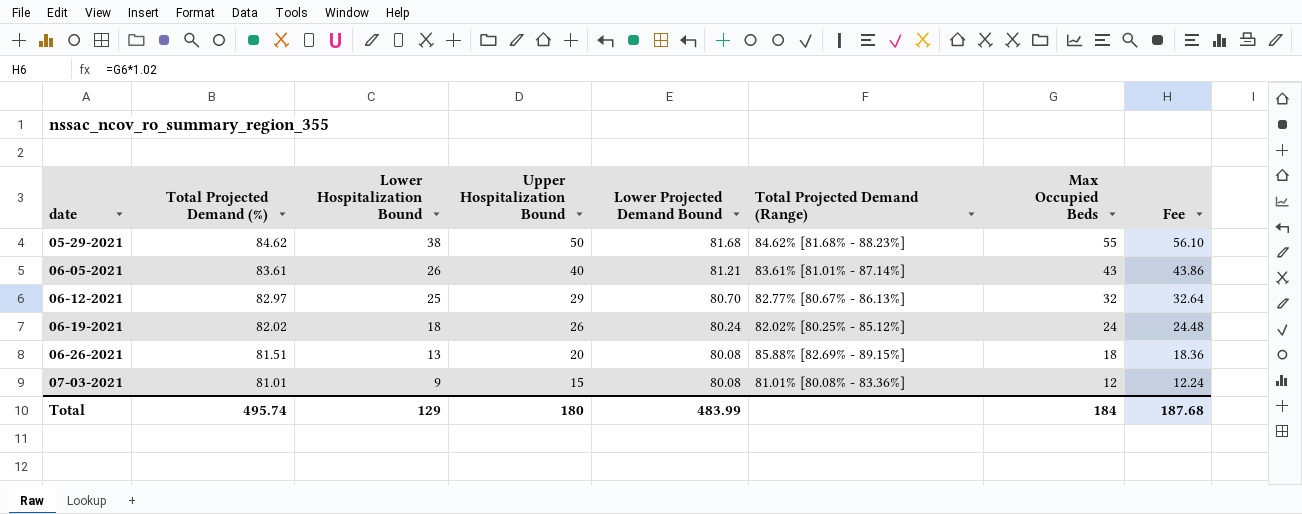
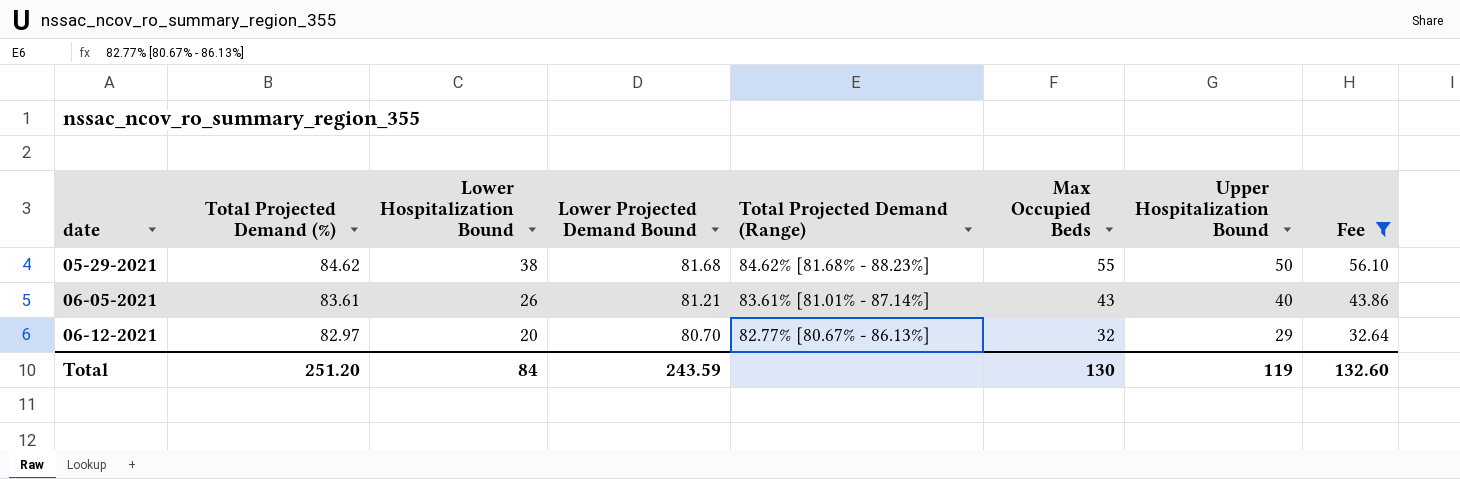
filter: none -> Fee >= 32.64
column Upper Hospitalization Bound | position: 4 -> 7
06-12-2021 | Lower Hospitalization Bound: 25 -> 20
Total | Total Projected Demand (%): 495.74 -> 251.20
Total | Lower Hospitalization Bound: 129 -> 84
Total | Lower Projected Demand Bound: 483.99 -> 243.59
Total | Max Occupied Beds: 184 -> 130
Total | Upper Hospitalization Bound: 180 -> 119
Total | Fee: 187.68 -> 132.60

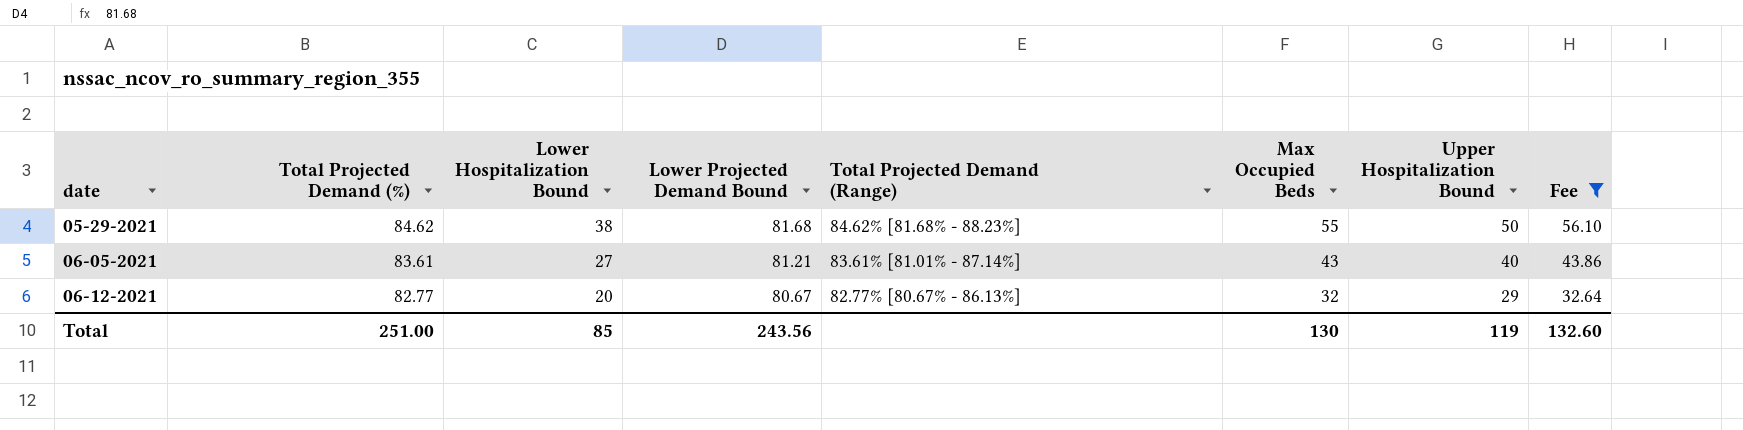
06-05-2021 | Lower Hospitalization Bound: 26 -> 27
06-12-2021 | Total Projected Demand (%): 82.97 -> 82.77
06-12-2021 | Lower Projected Demand Bound: 80.70 -> 80.67
Total | Total Projected Demand (%): 251.20 -> 251.00
Total | Lower Hospitalization Bound: 84 -> 85
Total | Lower Projected Demand Bound: 243.59 -> 243.56

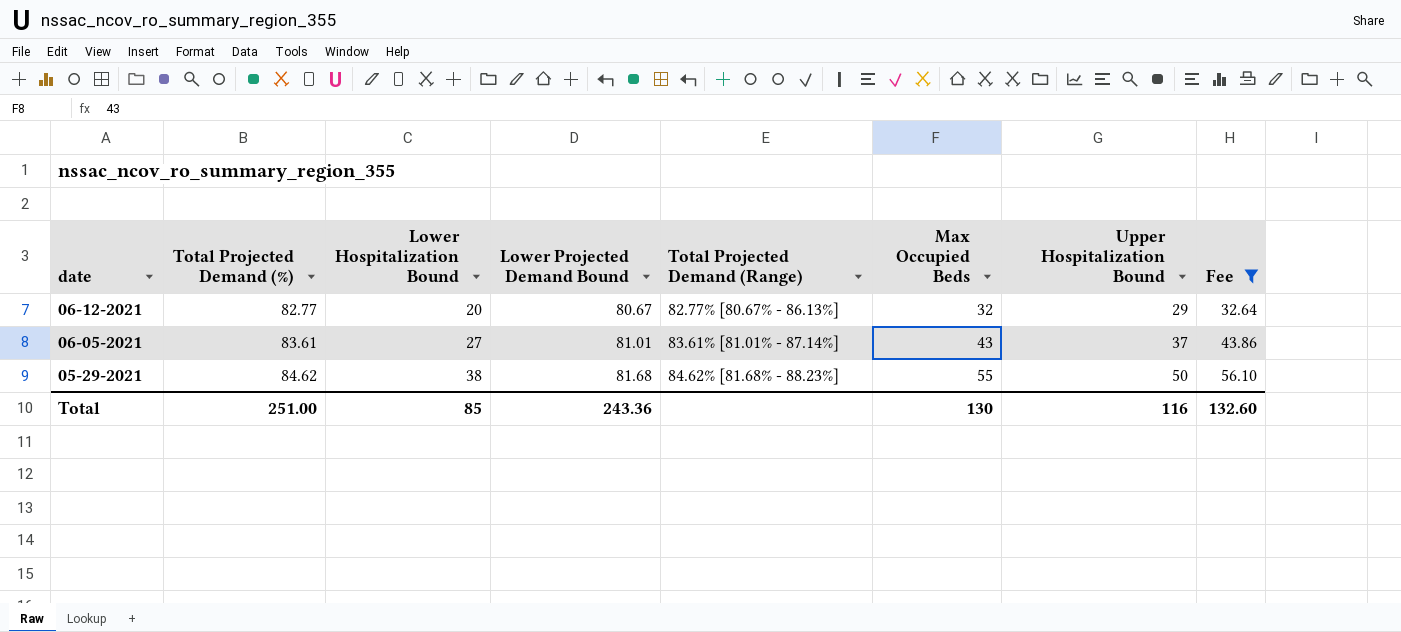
row order: date ascending -> date descending
06-05-2021 | Lower Projected Demand Bound: 81.21 -> 81.01
06-05-2021 | Upper Hospitalization Bound: 40 -> 37
Total | Lower Projected Demand Bound: 243.56 -> 243.36
Total | Upper Hospitalization Bound: 119 -> 116

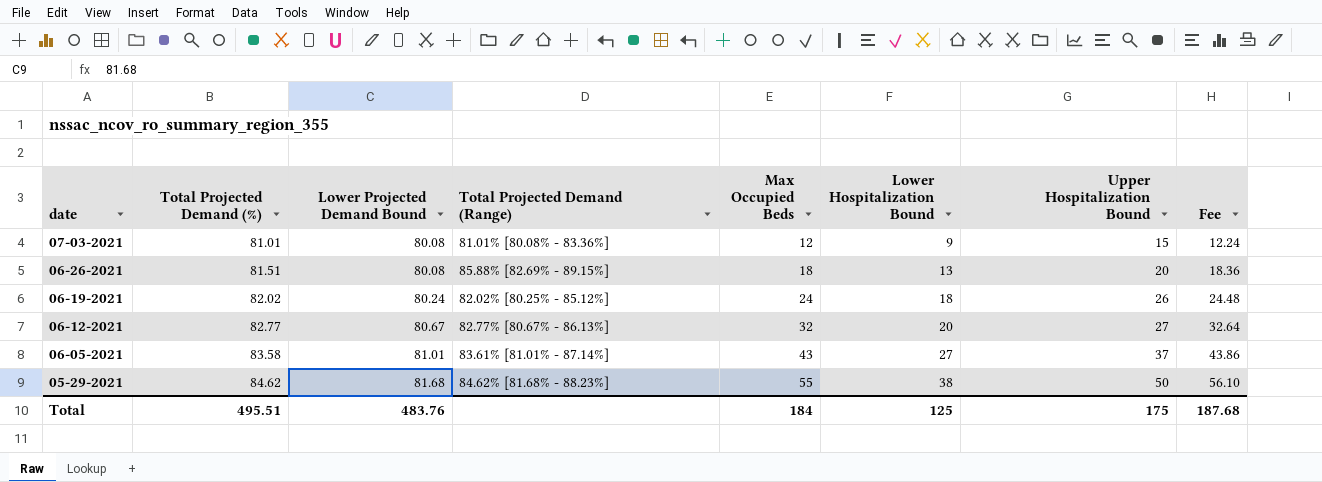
filter: Fee >= 32.64 -> none
column Lower Hospitalization Bound | position: 3 -> 6
06-12-2021 | Upper Hospitalization Bound: 29 -> 27
06-05-2021 | Total Projected Demand (%): 83.61 -> 83.58
Total | Total Projected Demand (%): 251.00 -> 495.51
Total | Lower Projected Demand Bound: 243.36 -> 483.76
Total | Max Occupied Beds: 130 -> 184
Total | Lower Hospitalization Bound: 85 -> 125
Total | Upper Hospitalization Bound: 116 -> 175
Total | Fee: 132.60 -> 187.68

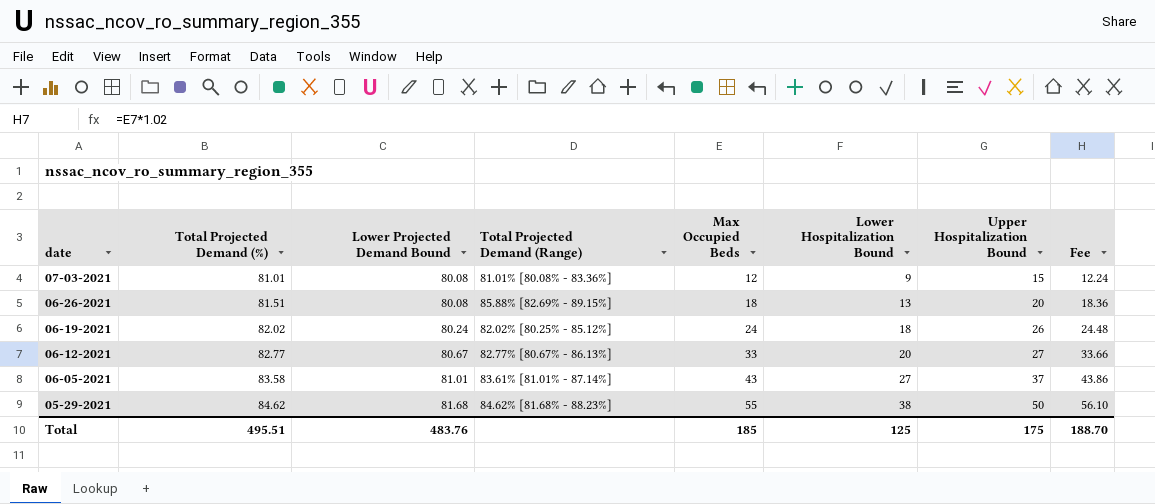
06-12-2021 | Max Occupied Beds: 32 -> 33
06-12-2021 | Fee: 32.64 -> 33.66
Total | Max Occupied Beds: 184 -> 185
Total | Fee: 187.68 -> 188.70

